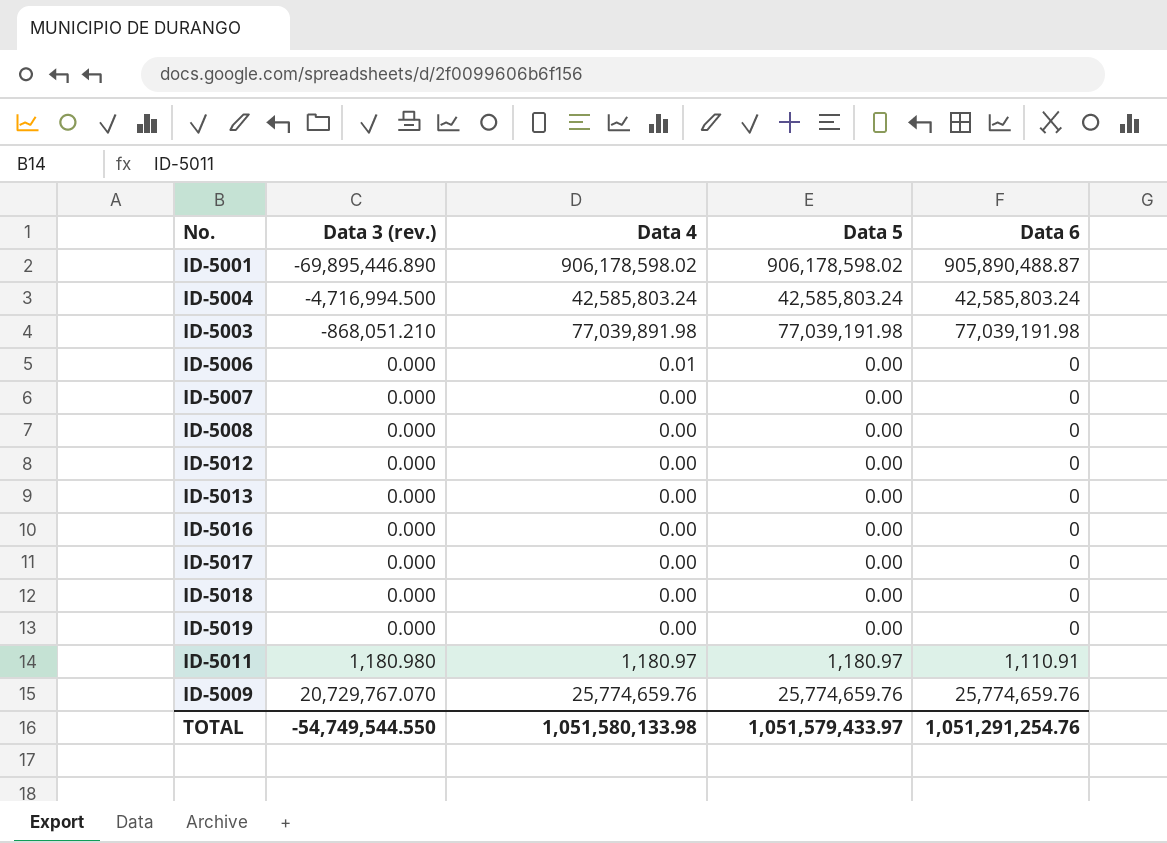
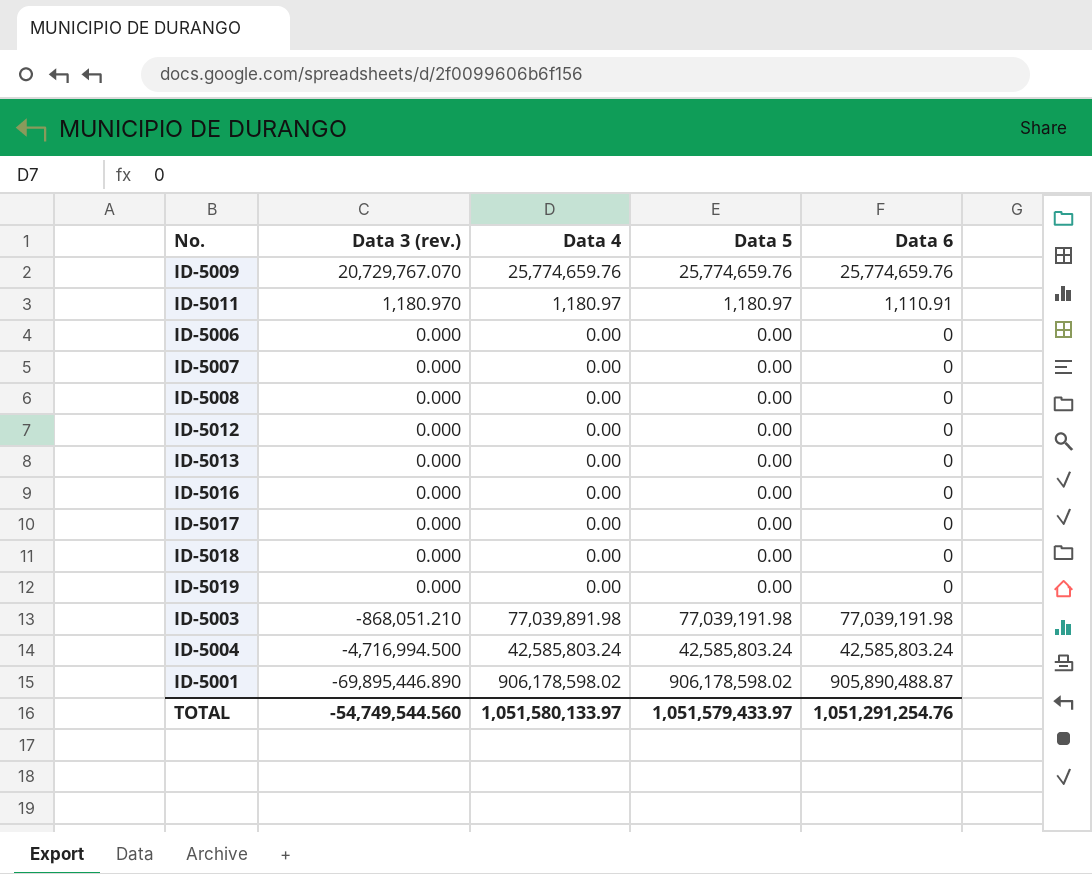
row order: Data 3 (rev.) ascending -> Data 3 (rev.) descending
ID-5011 | Data 3 (rev.): 1,180.980 -> 1,180.970
ID-5006 | Data 4: 0.01 -> 0.00
TOTAL | Data 3 (rev.): -54,749,544.550 -> -54,749,544.560
TOTAL | Data 4: 1,051,580,133.98 -> 1,051,580,133.97

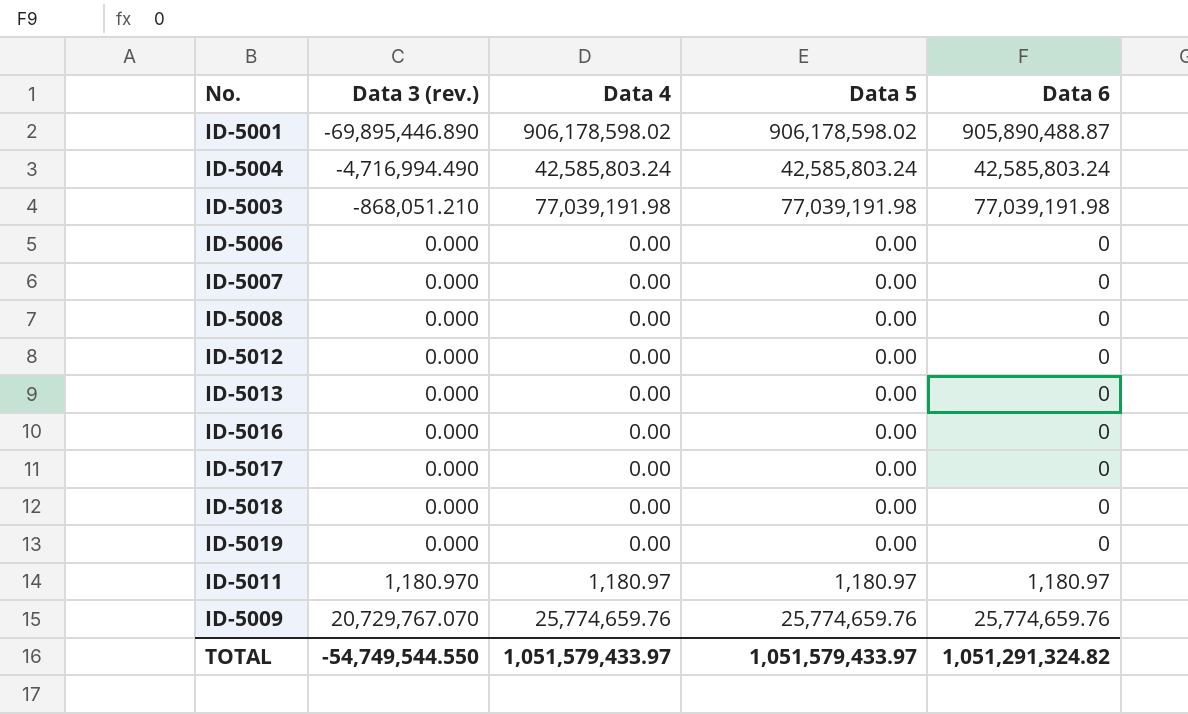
row order: Data 3 (rev.) descending -> Data 3 (rev.) ascending
ID-5004 | Data 3 (rev.): -4,716,994.500 -> -4,716,994.490
ID-5003 | Data 4: 77,039,891.98 -> 77,039,191.98
ID-5011 | Data 6: 1,110.91 -> 1,180.97
TOTAL | Data 3 (rev.): -54,749,544.560 -> -54,749,544.550
TOTAL | Data 4: 1,051,580,133.97 -> 1,051,579,433.97
TOTAL | Data 6: 1,051,291,254.76 -> 1,051,291,324.82

